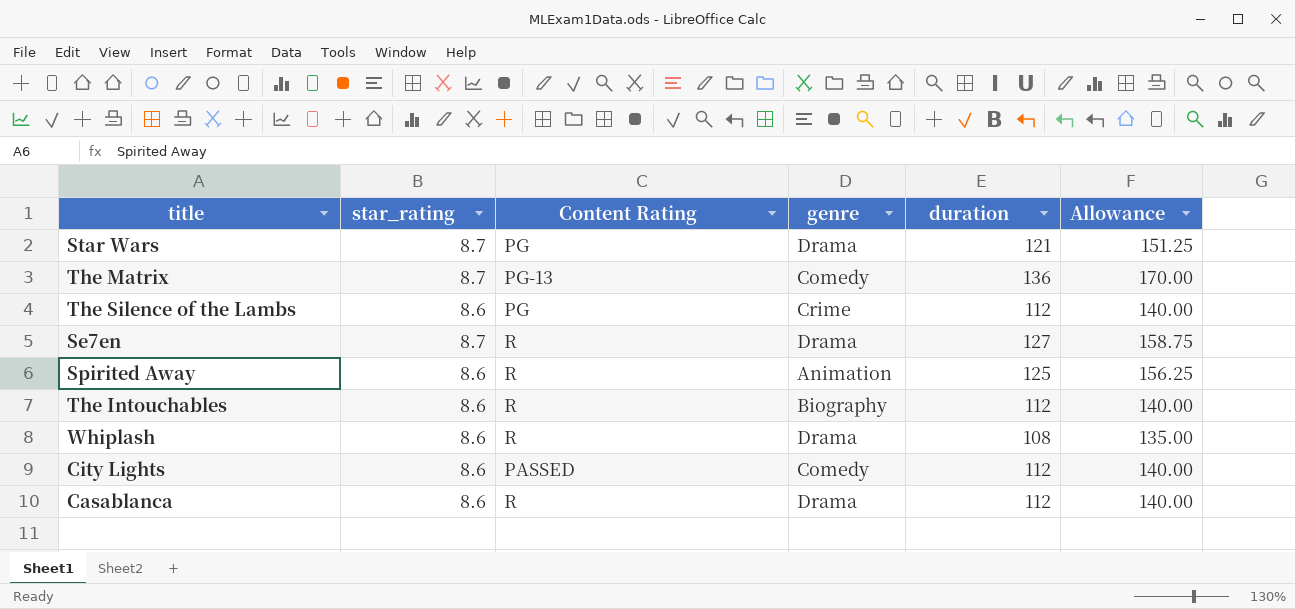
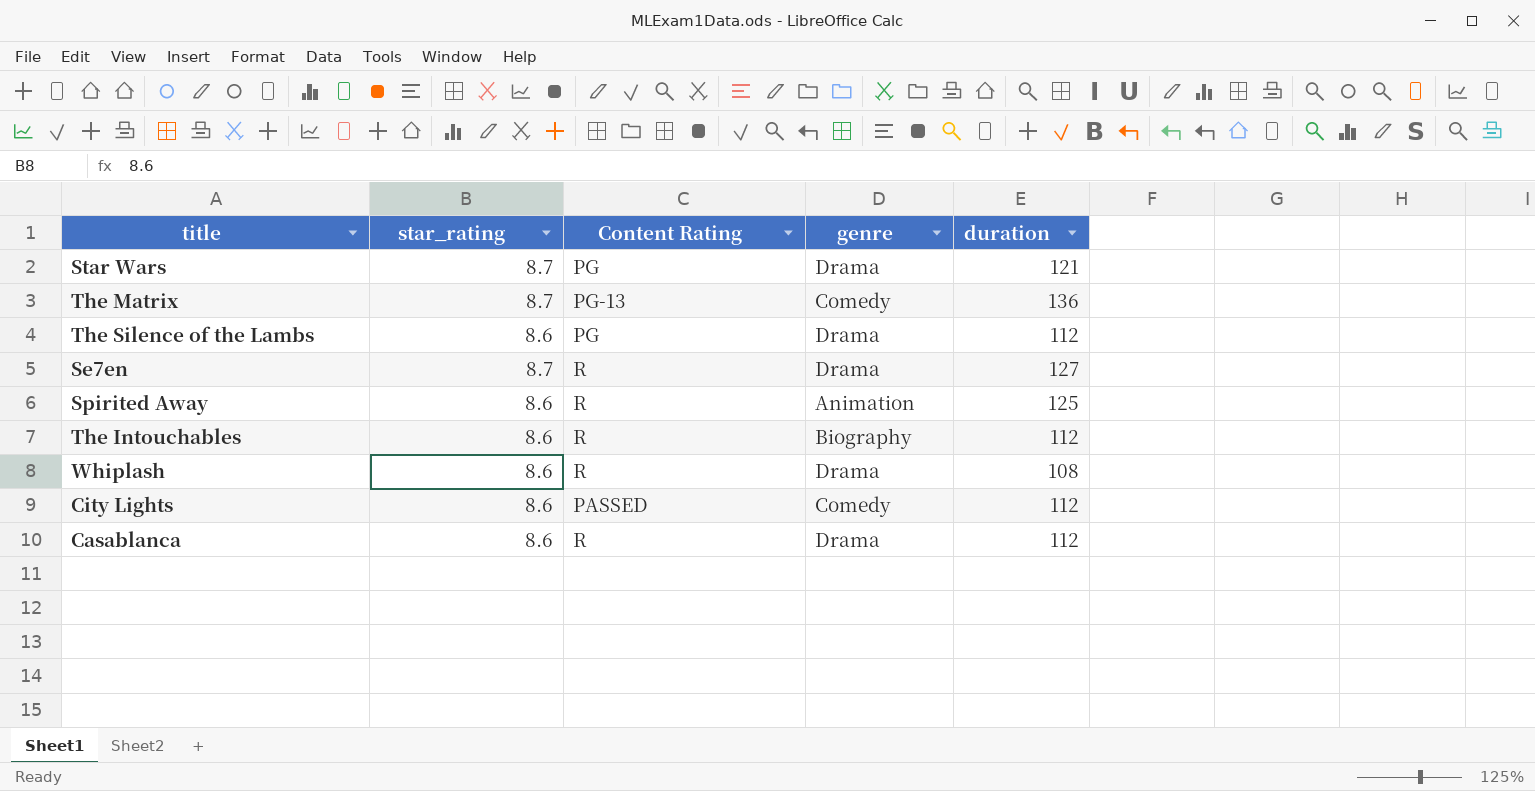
column Allowance | formula: [duration] * 1.25 -> none
The Silence of the Lambs | genre: Crime -> Drama

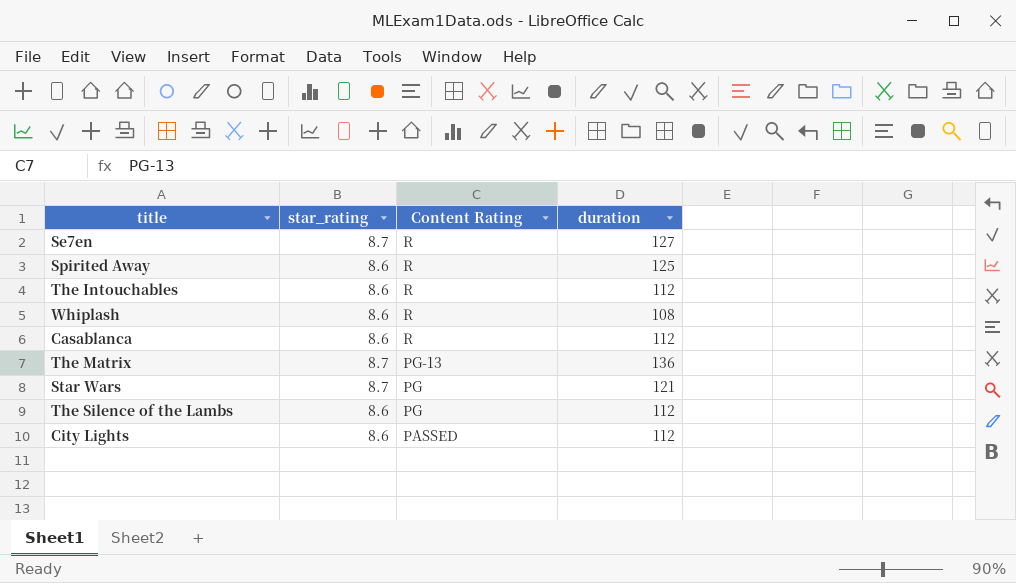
row order: none -> Content Rating descending
column genre | position: 4 -> none

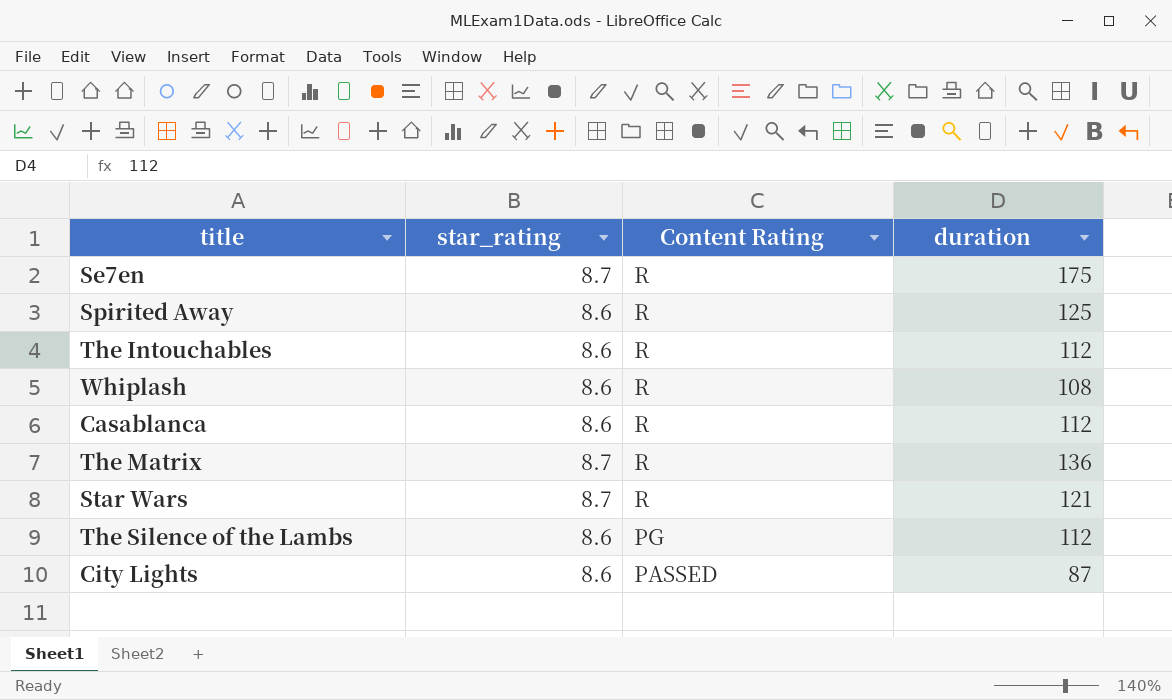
Se7en | duration: 127 -> 175
The Matrix | Content Rating: PG-13 -> R
Star Wars | Content Rating: PG -> R
City Lights | duration: 112 -> 87

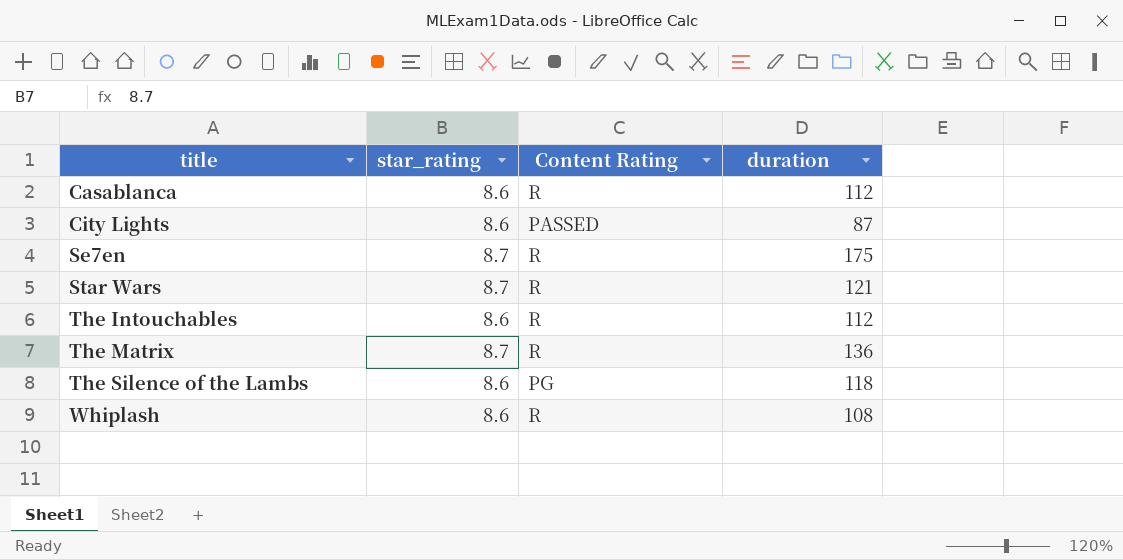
row order: Content Rating descending -> title ascending
row Spirited Away: 8.6 | R | 125 -> none
The Silence of the Lambs | duration: 112 -> 118

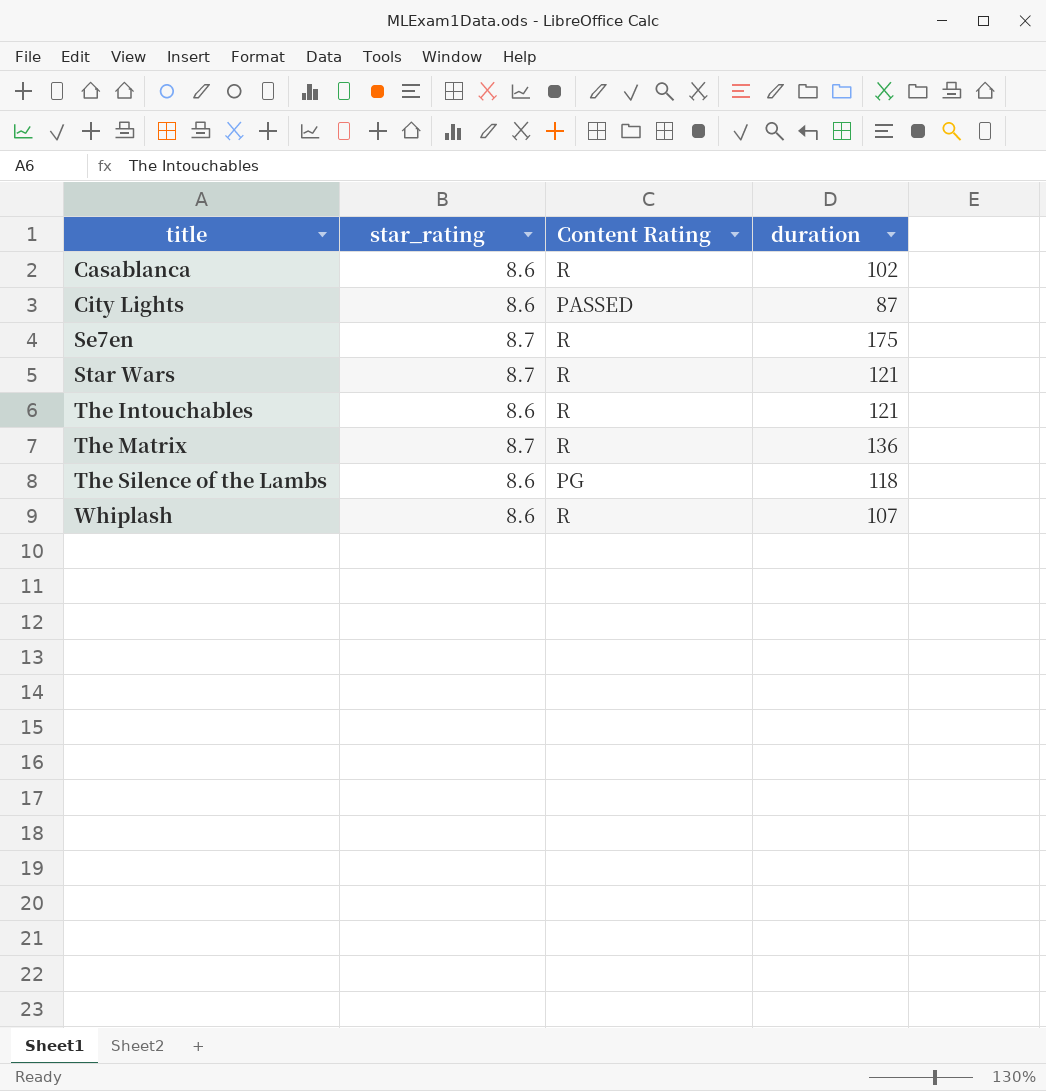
Casablanca | duration: 112 -> 102
The Intouchables | duration: 112 -> 121
Whiplash | duration: 108 -> 107

